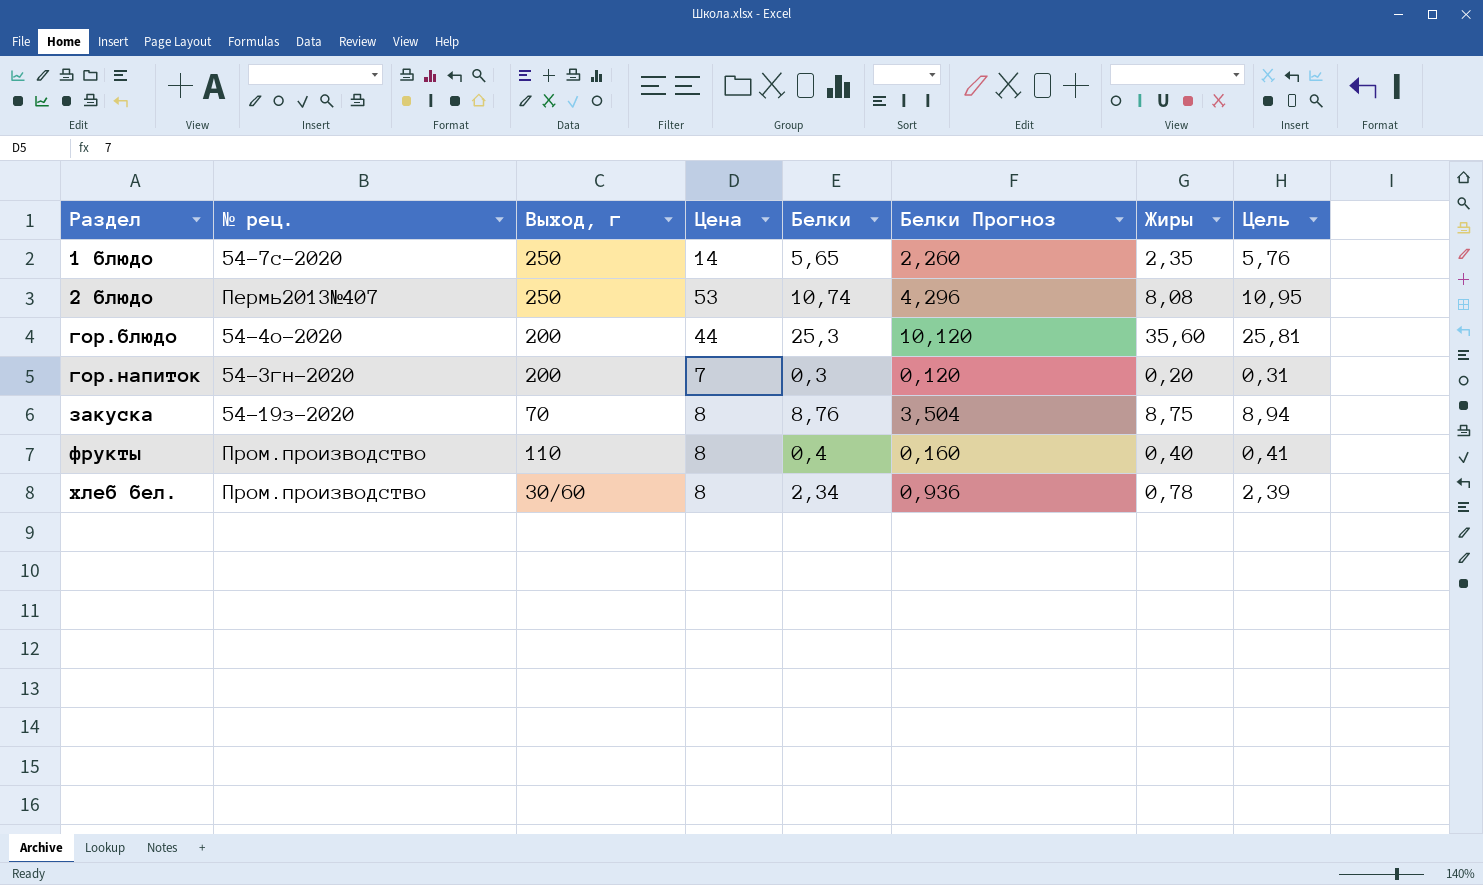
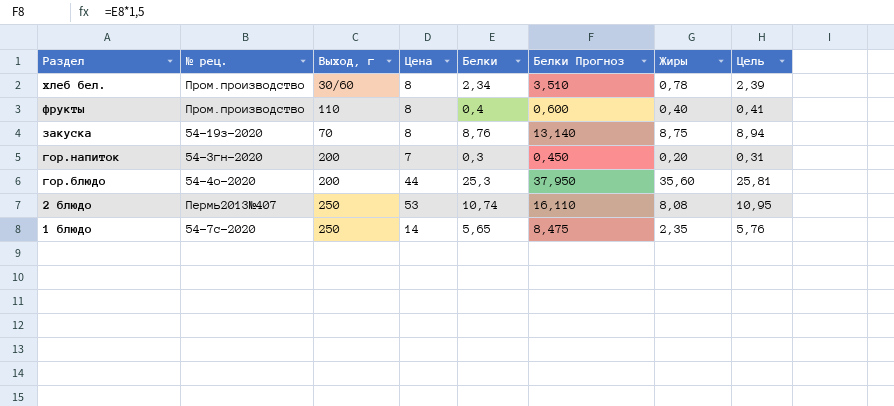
row order: Раздел ascending -> Раздел descending
column Белки Прогноз | formula: [Белки] * 0,4 -> [Белки] * 1,5

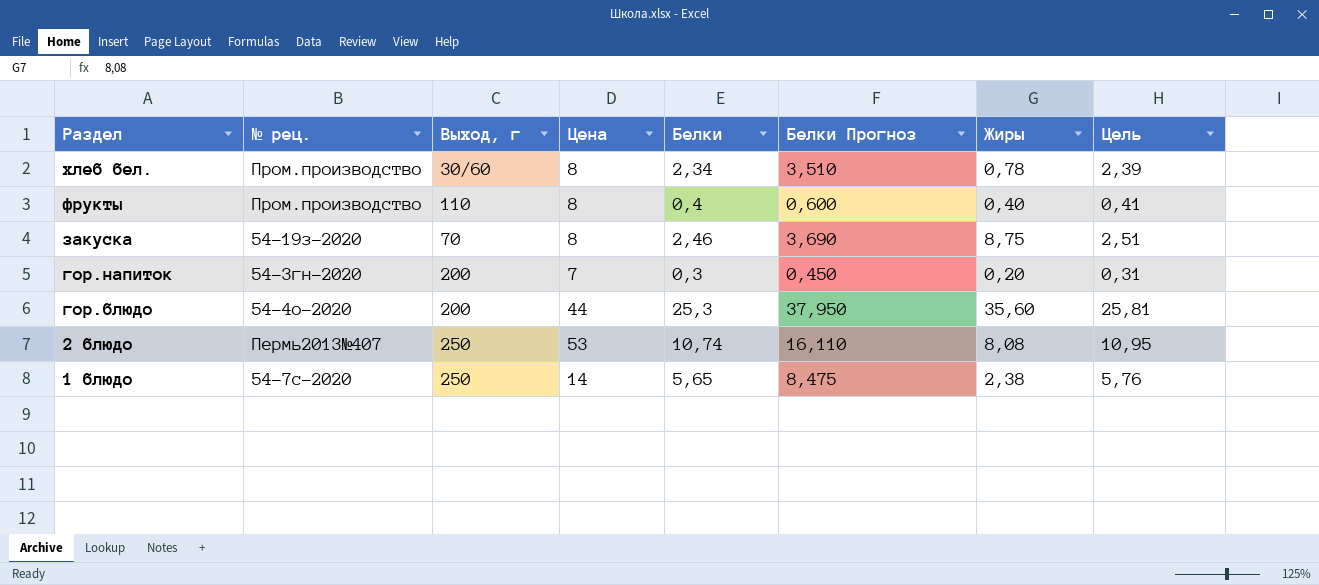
закуска | Белки: 8,76 -> 2,46
закуска | Белки Прогноз: 13,140 -> 3,690
закуска | Цель: 8,94 -> 2,51
1 блюдо | Жиры: 2,35 -> 2,38

